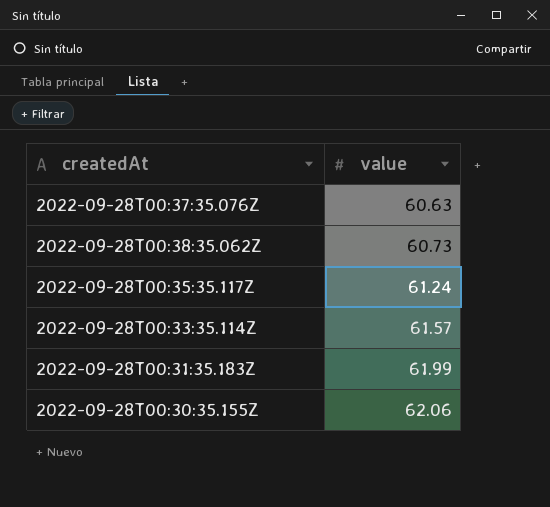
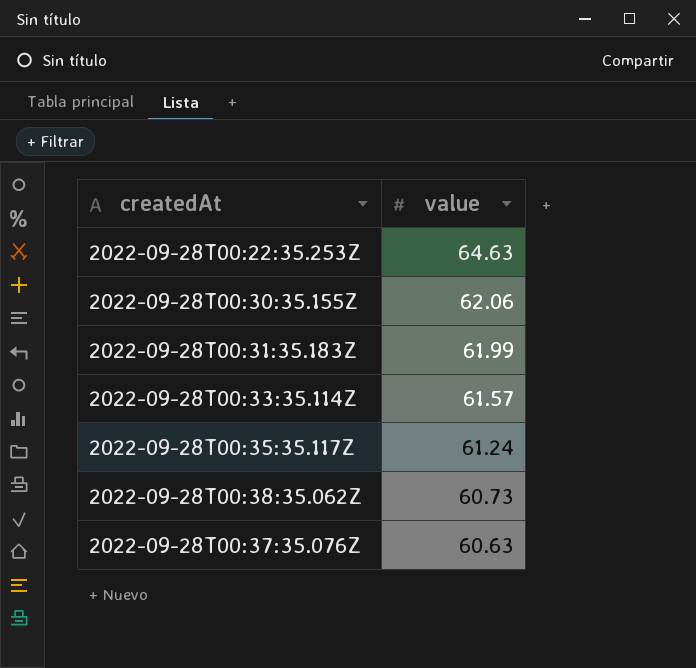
row order: value ascending -> value descending
row 2022-09-28T00:22:35.253Z: none -> 64.63

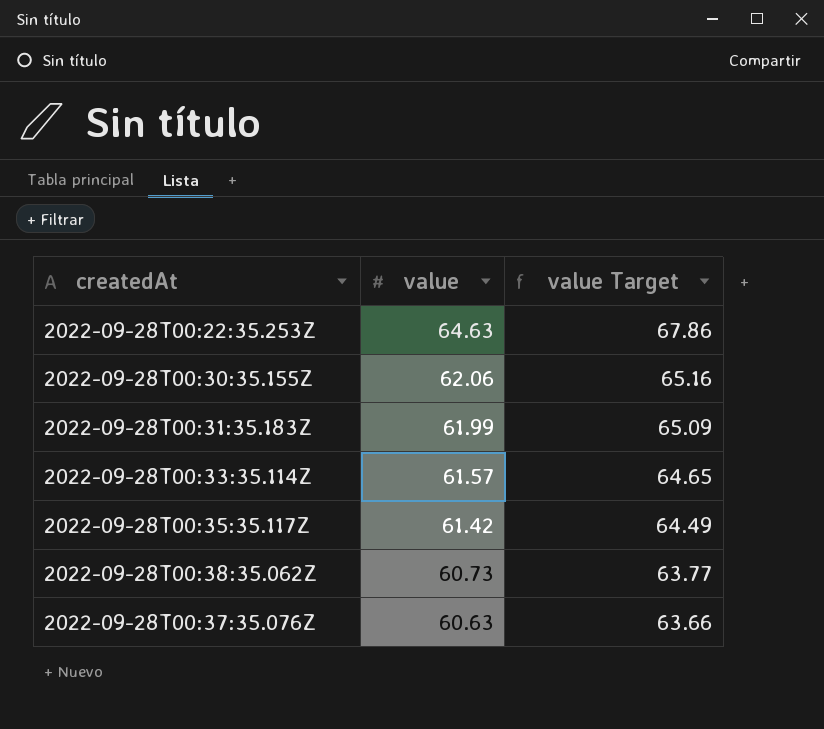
column value Target | formula: none -> [value] * 1.05
2022-09-28T00:35:35.117Z | value: 61.24 -> 61.42

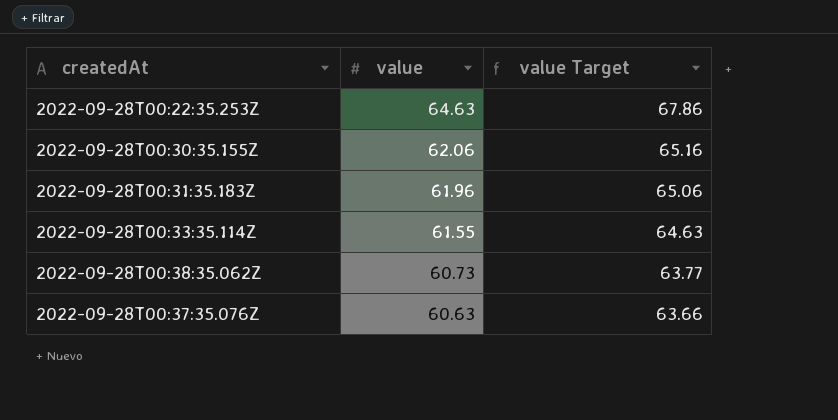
row 2022-09-28T00:35:35.117Z: 61.42 | 64.49 -> none
2022-09-28T00:31:35.183Z | value: 61.99 -> 61.96
2022-09-28T00:31:35.183Z | value Target: 65.09 -> 65.06
2022-09-28T00:33:35.114Z | value: 61.57 -> 61.55
2022-09-28T00:33:35.114Z | value Target: 64.65 -> 64.63

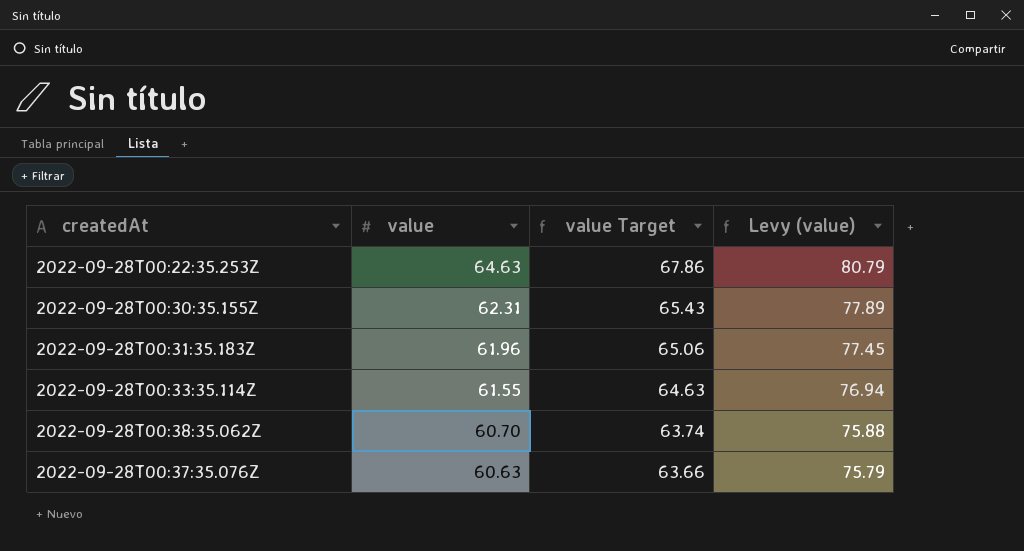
column Levy (value) | formula: none -> [value] * 1.25
2022-09-28T00:30:35.155Z | value: 62.06 -> 62.31
2022-09-28T00:30:35.155Z | value Target: 65.16 -> 65.43
2022-09-28T00:38:35.062Z | value: 60.73 -> 60.70
2022-09-28T00:38:35.062Z | value Target: 63.77 -> 63.74

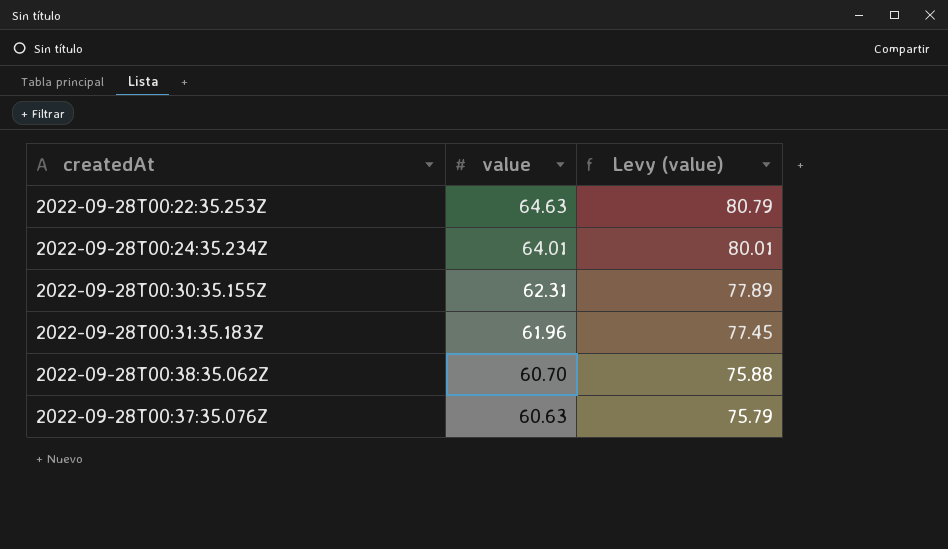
column value Target | formula: [value] * 1.05 -> none
row 2022-09-28T00:33:35.114Z: 61.55 | 64.63 | 76.94 -> none
row 2022-09-28T00:24:35.234Z: none -> 64.01 | 80.01

